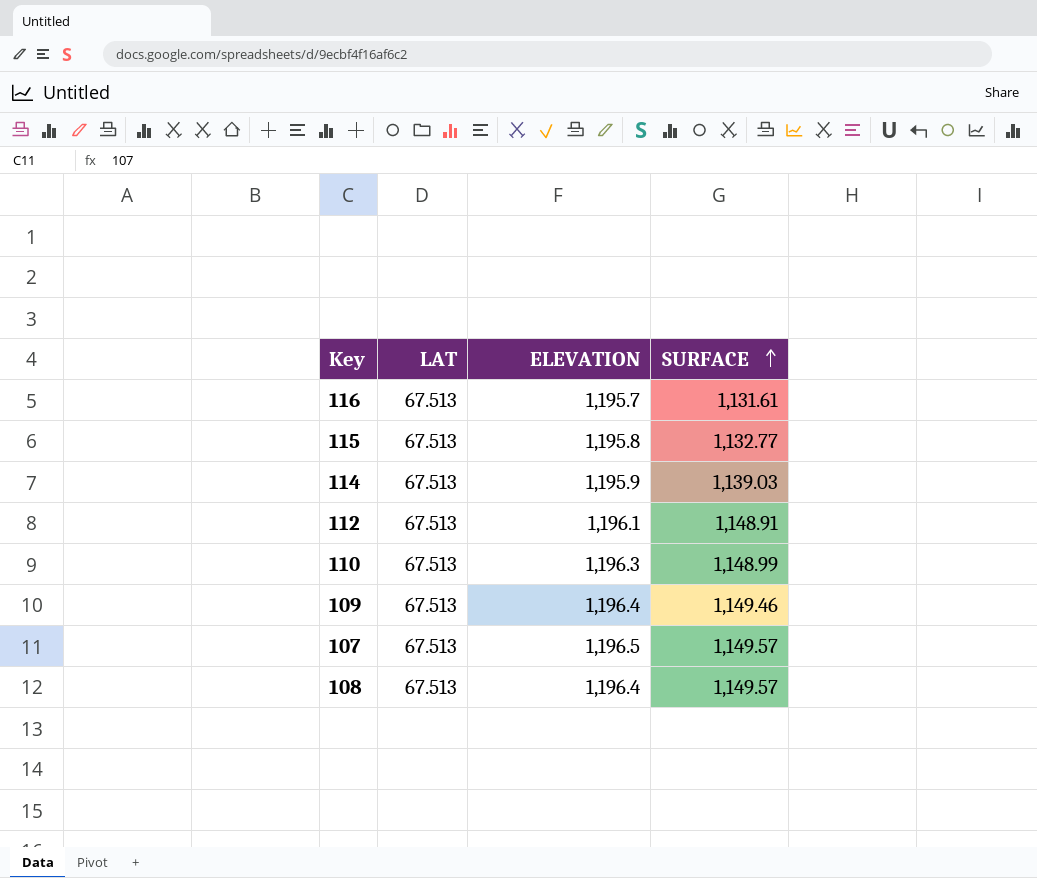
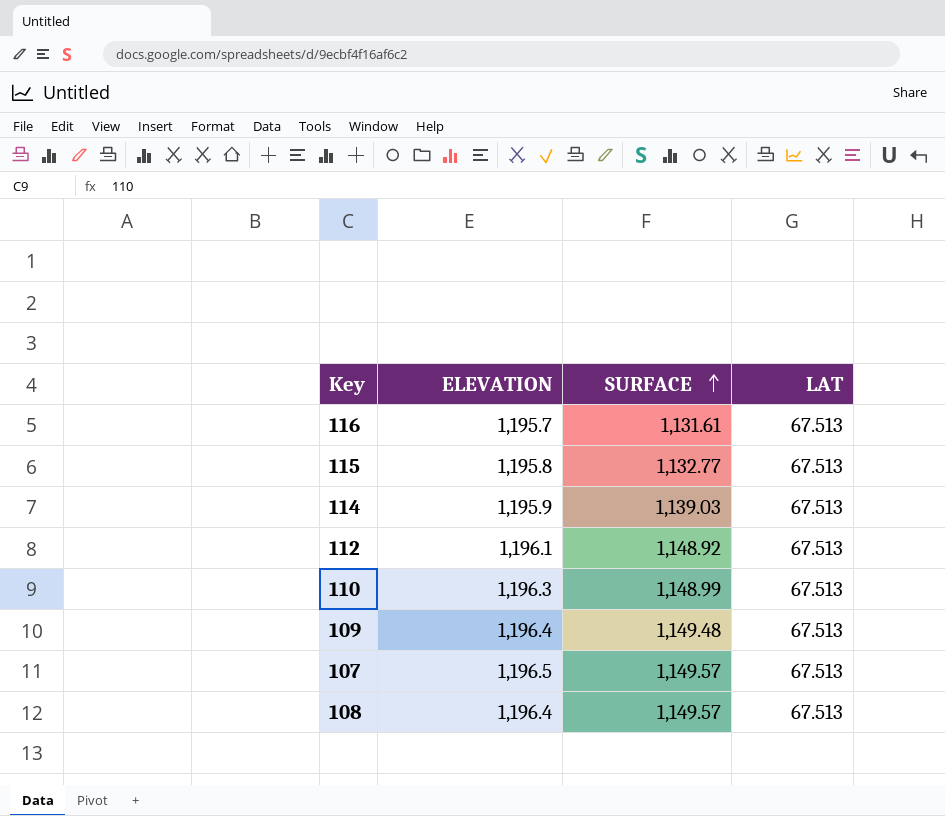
column LAT | position: 2 -> 4
112 | SURFACE: 1,148.91 -> 1,148.92
109 | SURFACE: 1,149.46 -> 1,149.48

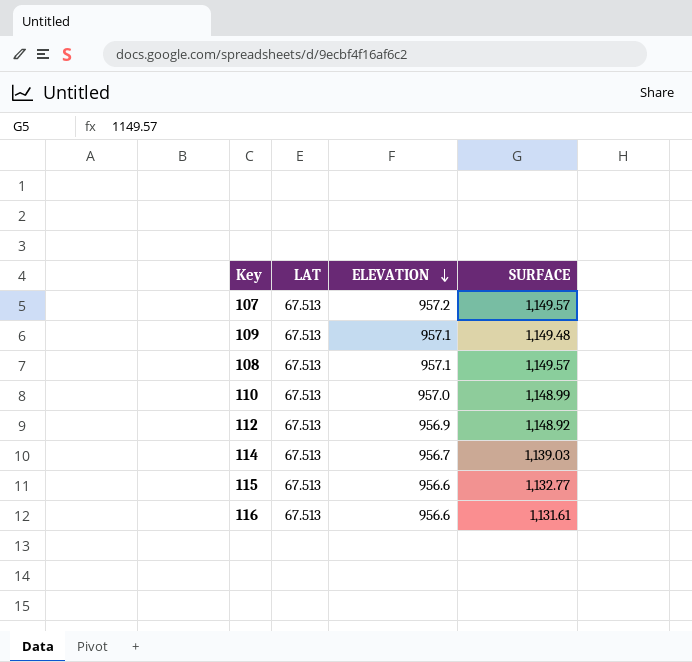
row order: SURFACE ascending -> ELEVATION descending
column LAT | position: 4 -> 2
107 | ELEVATION: 1,196.5 -> 957.2
109 | ELEVATION: 1,196.4 -> 957.1
108 | ELEVATION: 1,196.4 -> 957.1
110 | ELEVATION: 1,196.3 -> 957.0
112 | ELEVATION: 1,196.1 -> 956.9
114 | ELEVATION: 1,195.9 -> 956.7
115 | ELEVATION: 1,195.8 -> 956.6
116 | ELEVATION: 1,195.7 -> 956.6

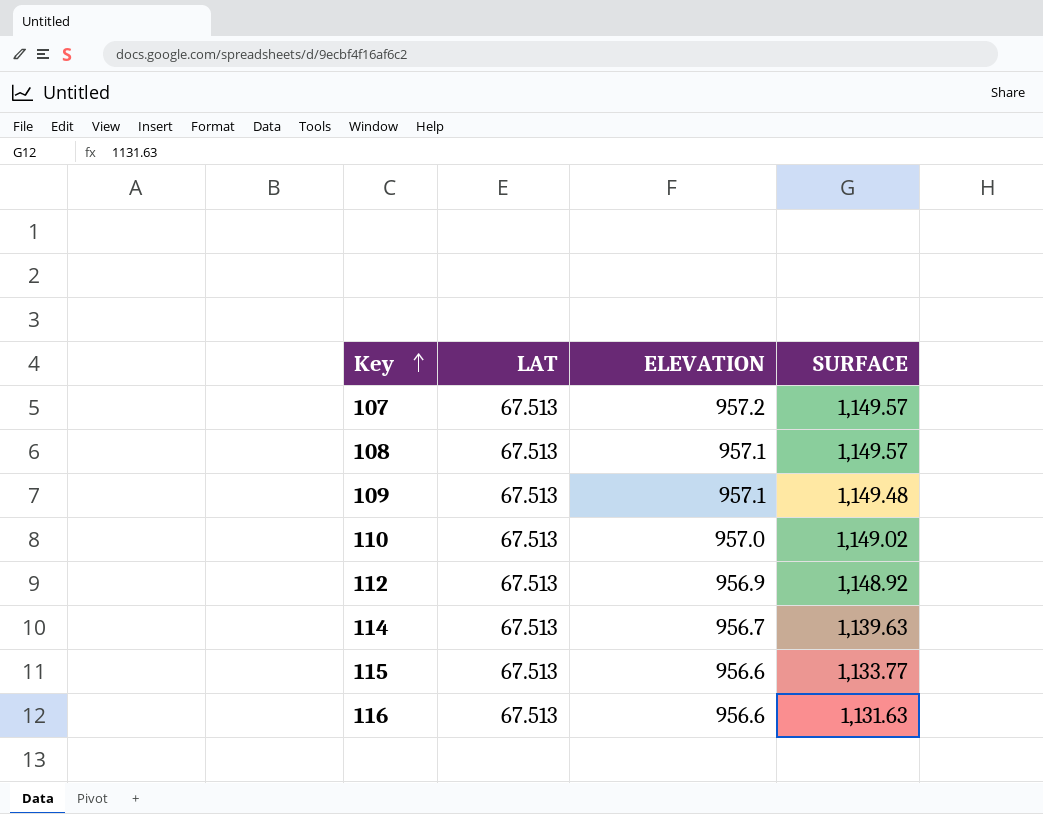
row order: ELEVATION descending -> Key ascending
110 | SURFACE: 1,148.99 -> 1,149.02
114 | SURFACE: 1,139.03 -> 1,139.63
115 | SURFACE: 1,132.77 -> 1,133.77
116 | SURFACE: 1,131.61 -> 1,131.63

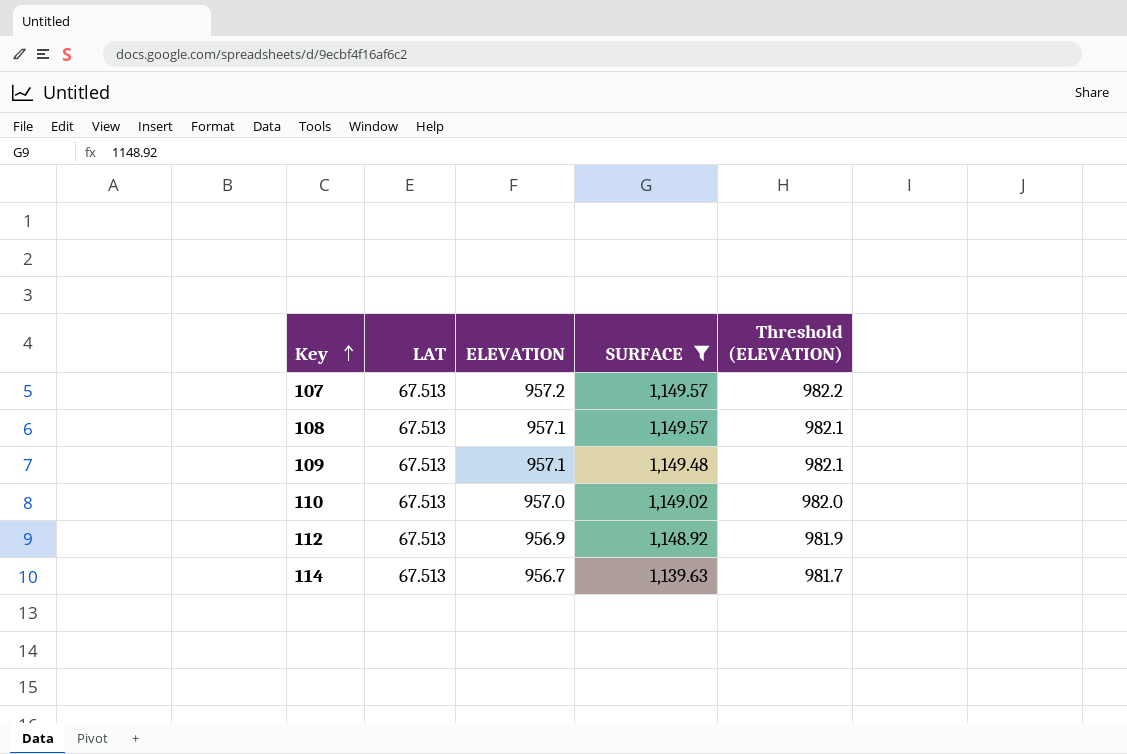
filter: none -> SURFACE >= 1,139.63
column Threshold (ELEVATION) | formula: none -> [ELEVATION] + 25

